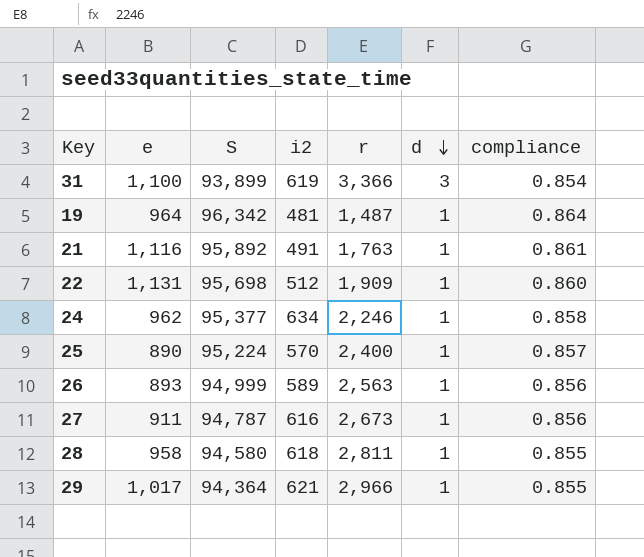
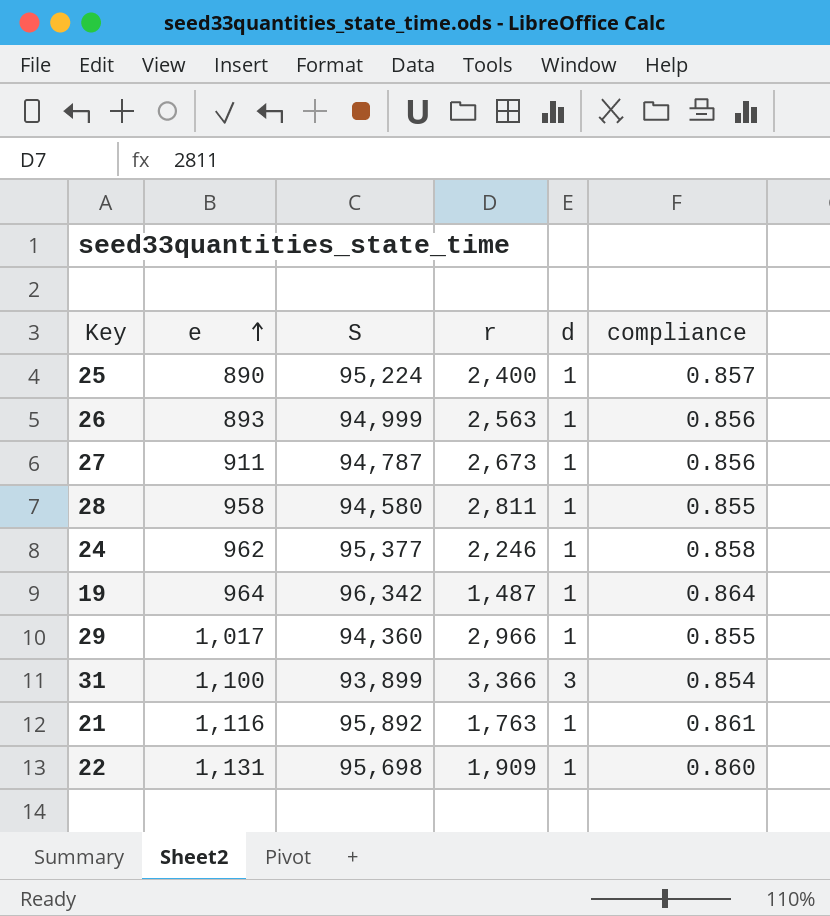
row order: d descending -> e ascending
column i2 | position: 4 -> none
29 | S: 94,364 -> 94,360

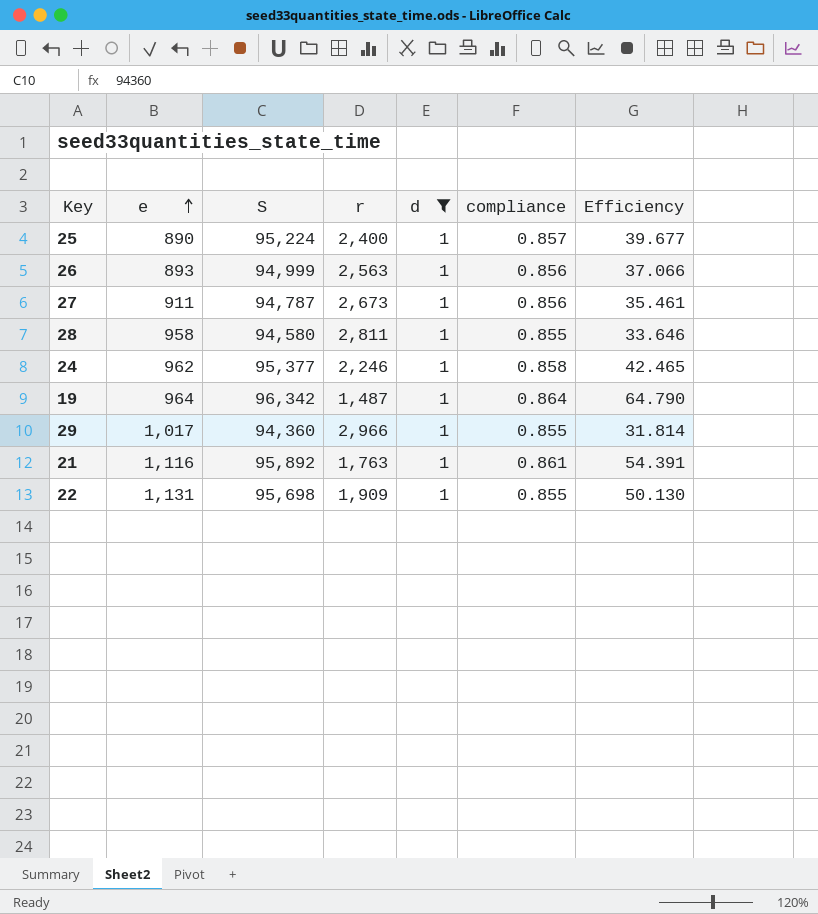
filter: none -> d = 1
column Efficiency | formula: none -> [S] / [r]
22 | compliance: 0.860 -> 0.855

